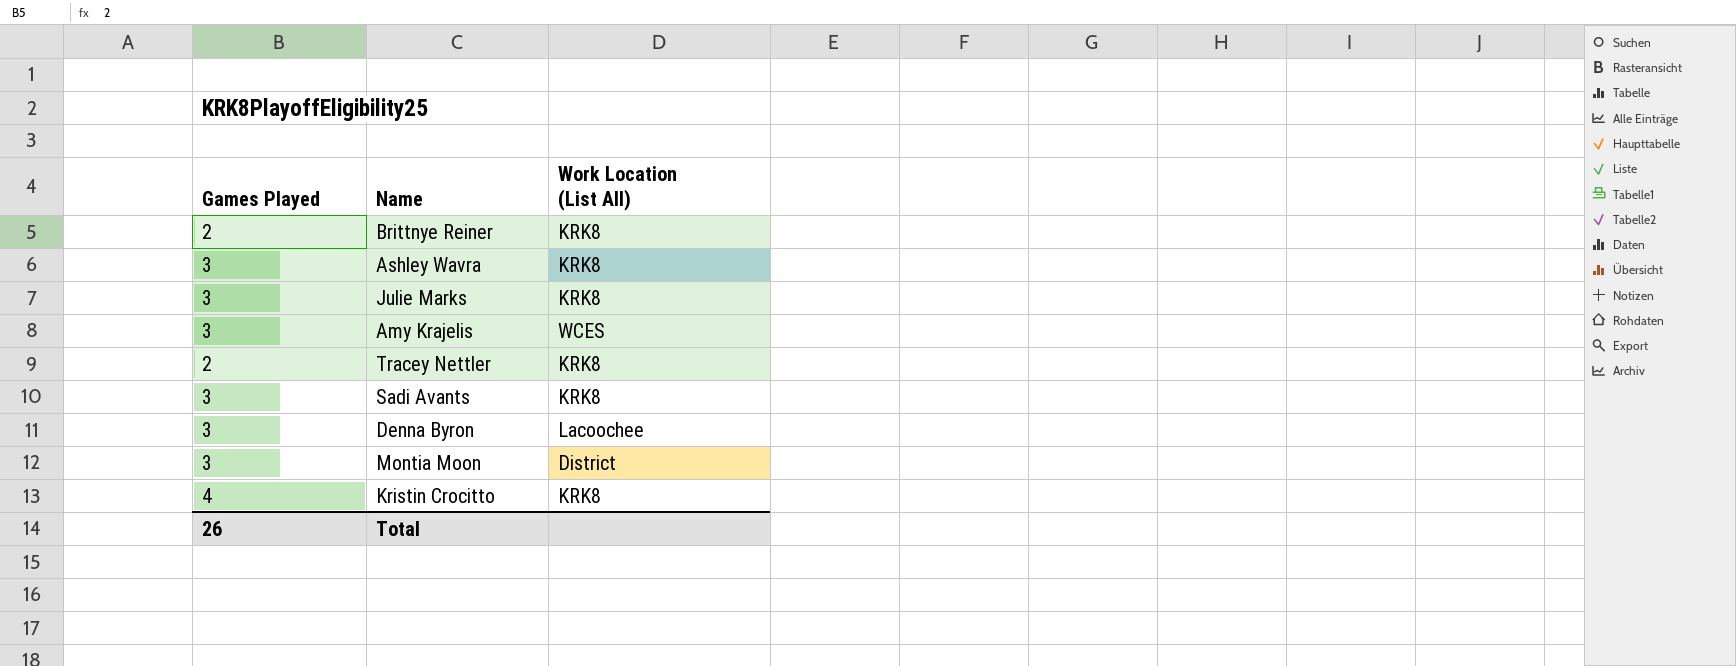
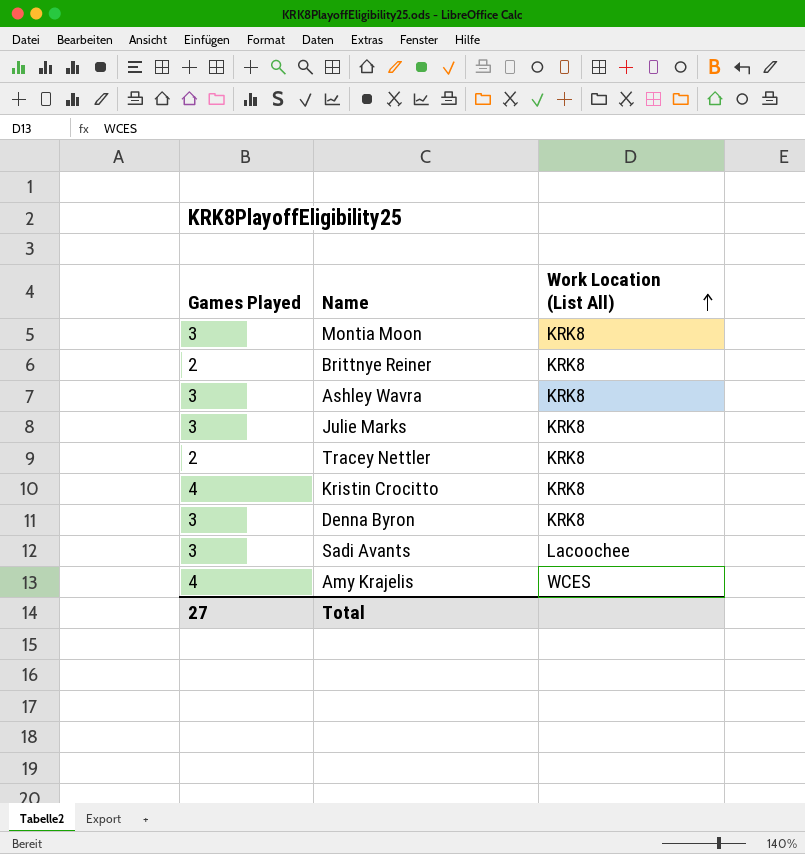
row order: none -> Work Location (List All) ascending
Montia Moon | Work Location (List All): District -> KRK8
Denna Byron | Work Location (List All): Lacoochee -> KRK8
Sadi Avants | Work Location (List All): KRK8 -> Lacoochee
Amy Krajelis | Games Played: 3 -> 4
Total | Games Played: 26 -> 27

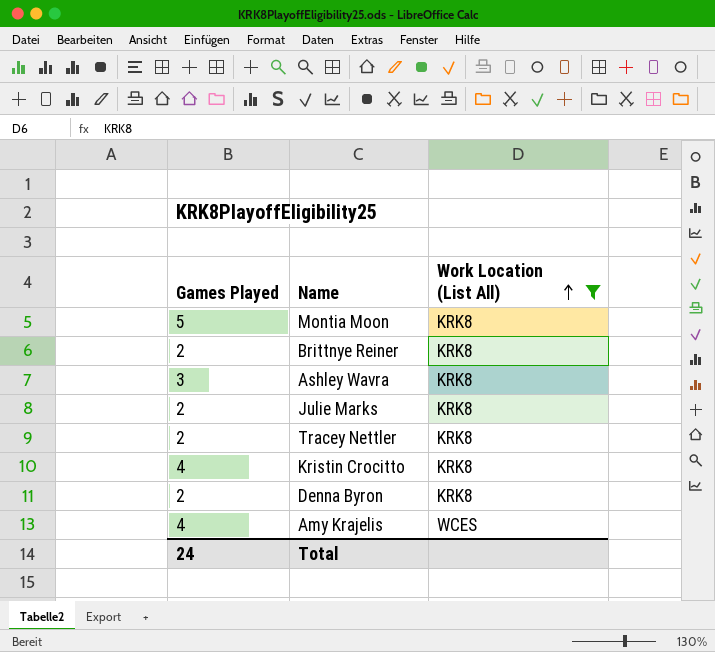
filter: none -> Work Location (List All) != Lacoochee
Montia Moon | Games Played: 3 -> 5
Julie Marks | Games Played: 3 -> 2
Denna Byron | Games Played: 3 -> 2
Total | Games Played: 27 -> 24

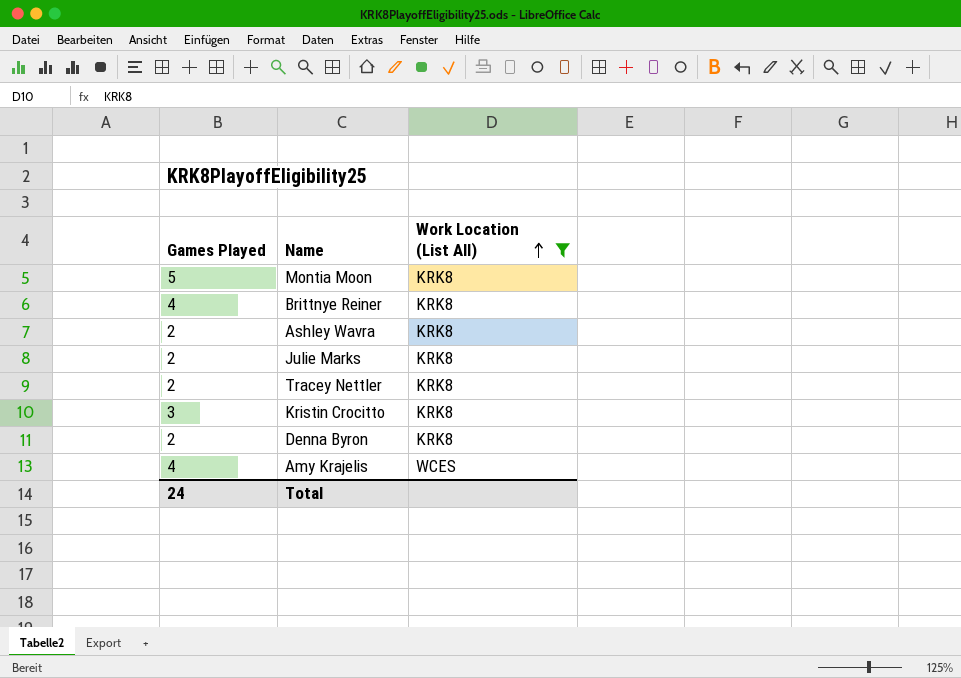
Brittnye Reiner | Games Played: 2 -> 4
Ashley Wavra | Games Played: 3 -> 2
Kristin Crocitto | Games Played: 4 -> 3

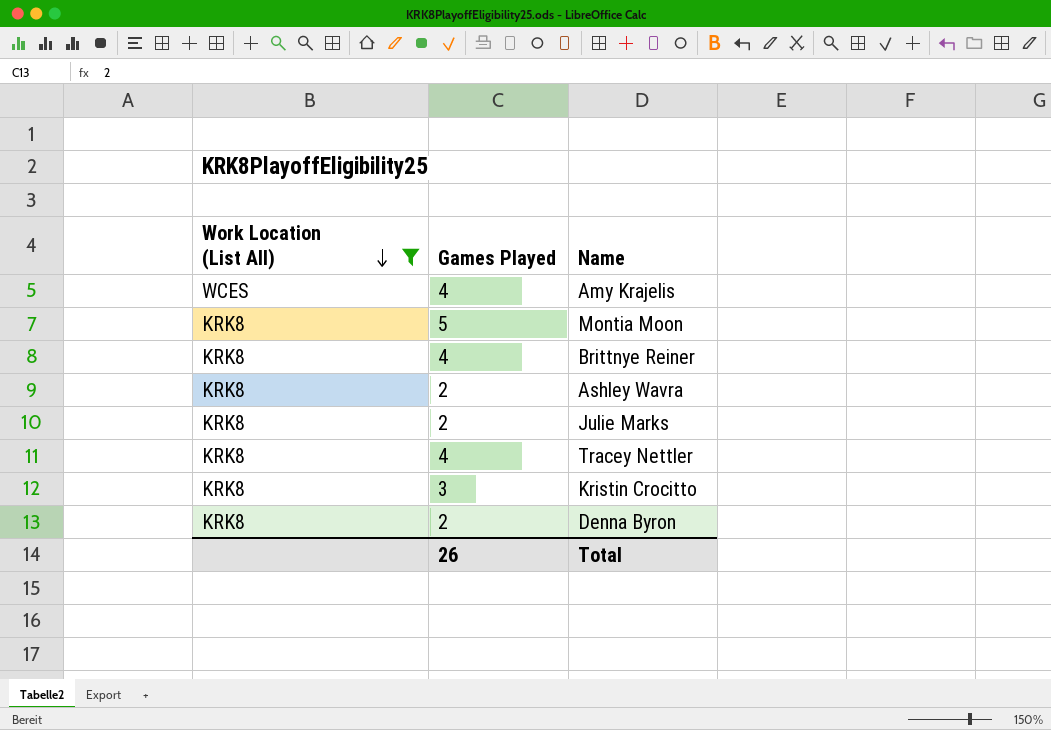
row order: Work Location (List All) ascending -> Work Location (List All) descending
column Work Location (List All) | position: 3 -> 1
Tracey Nettler | Games Played: 2 -> 4
Total | Games Played: 24 -> 26

